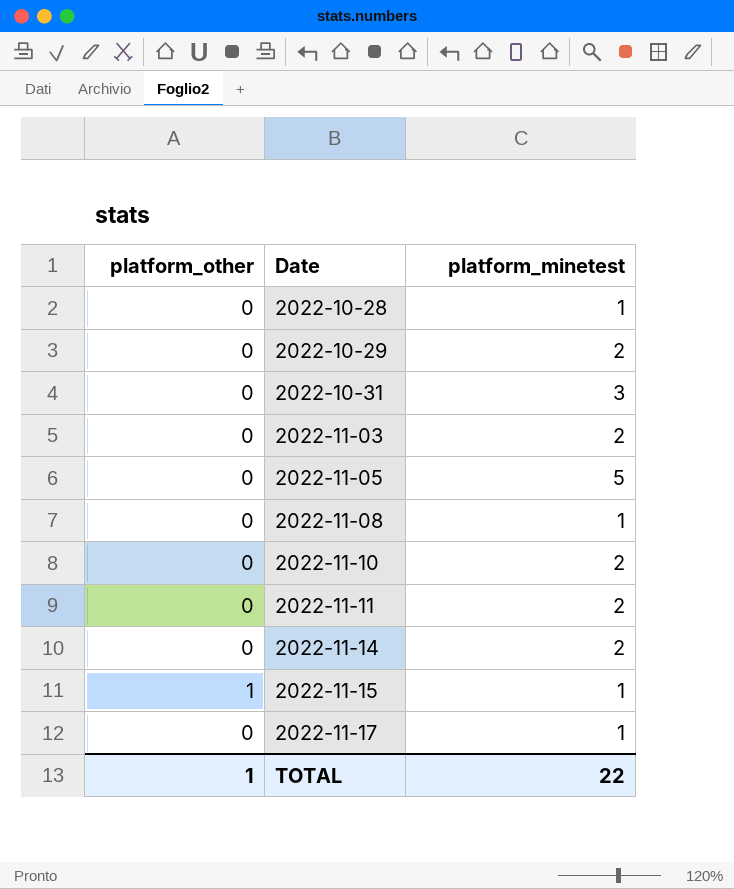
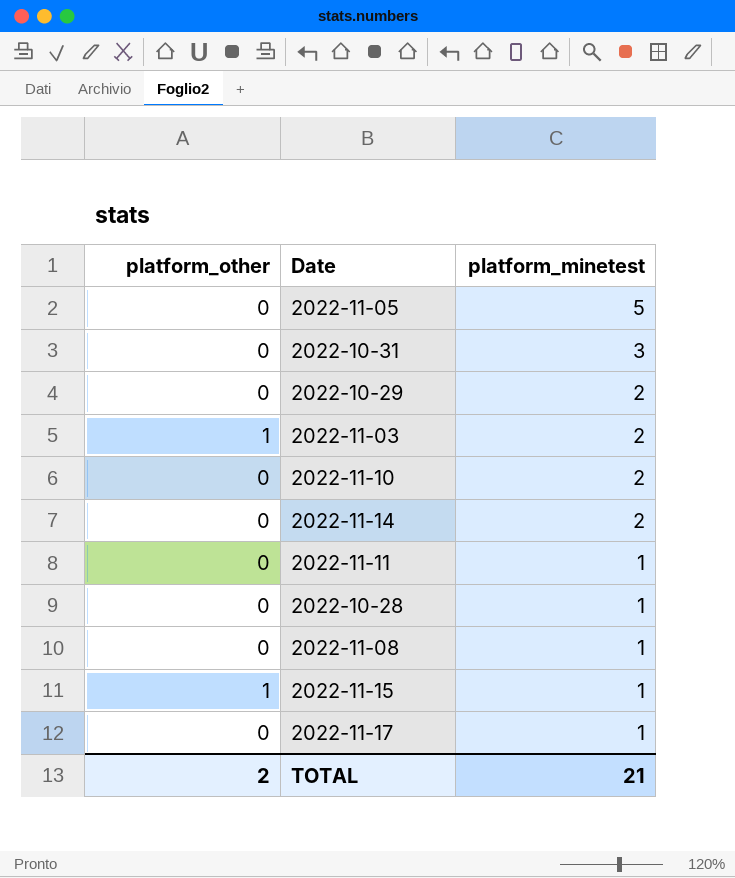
row order: Date ascending -> platform_minetest descending
2022-11-03 | platform_other: 0 -> 1
2022-11-11 | platform_minetest: 2 -> 1
TOTAL | platform_other: 1 -> 2
TOTAL | platform_minetest: 22 -> 21

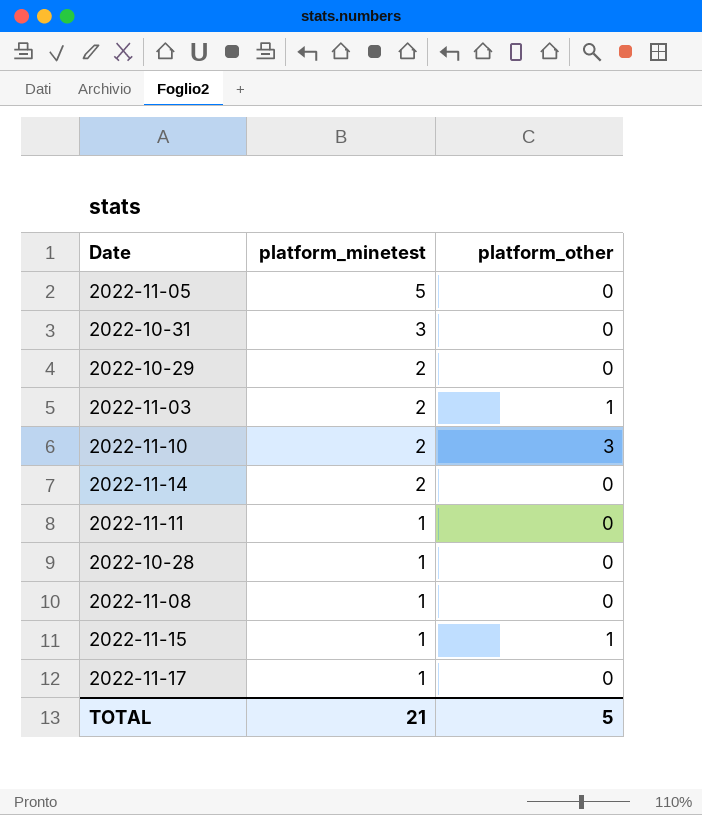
column platform_other | position: 1 -> 3
2022-11-10 | platform_other: 0 -> 3
TOTAL | platform_other: 2 -> 5

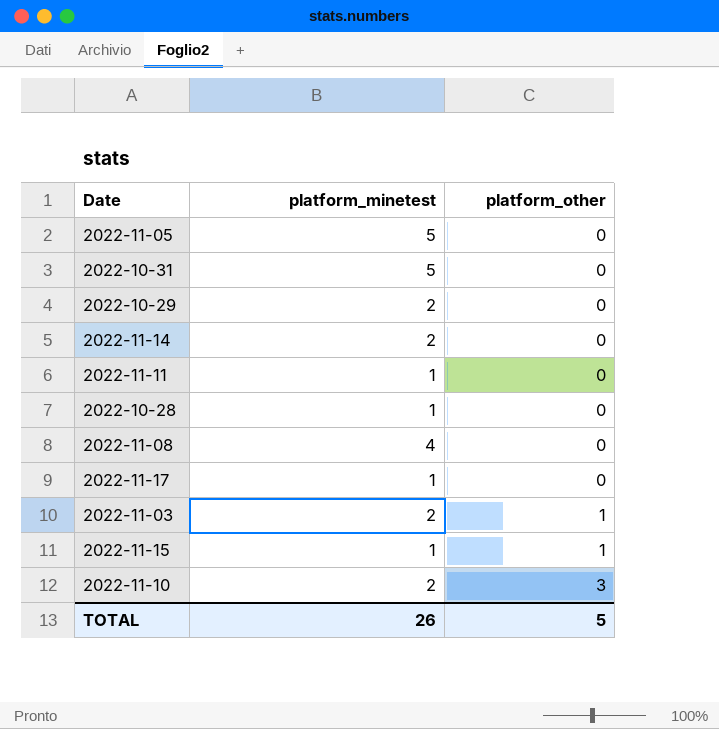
row order: platform_minetest descending -> platform_other ascending
2022-10-31 | platform_minetest: 3 -> 5
2022-11-08 | platform_minetest: 1 -> 4
TOTAL | platform_minetest: 21 -> 26

